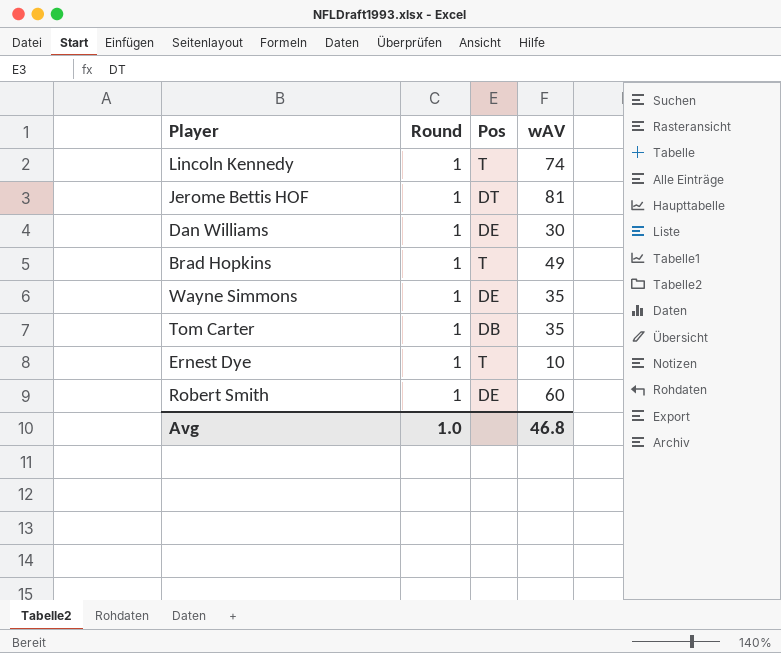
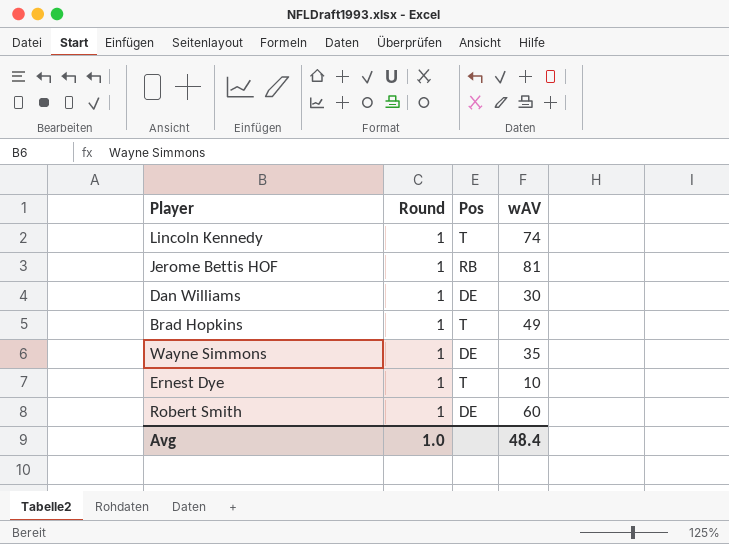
row Tom Carter: 1 | DB | 35 -> none
Jerome Bettis HOF | Pos: DT -> RB
Avg | wAV: 46.8 -> 48.4

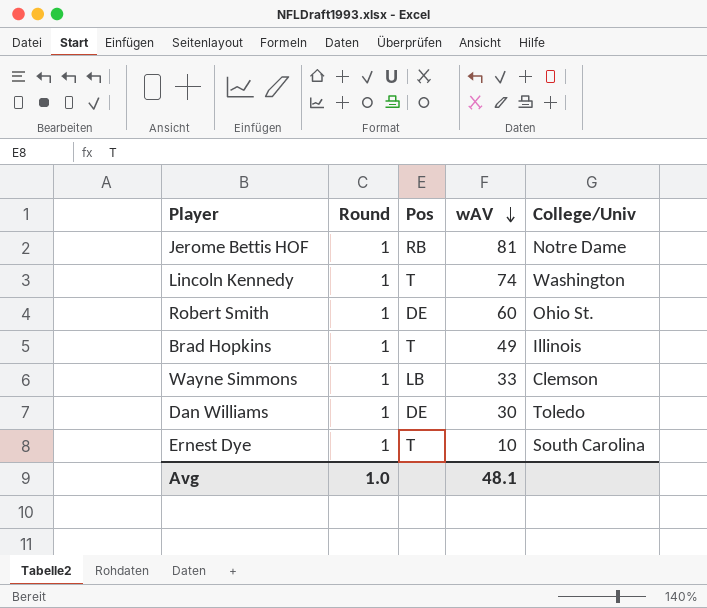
row order: none -> wAV descending
column College/Univ | position: none -> 5
Wayne Simmons | Pos: DE -> LB
Wayne Simmons | wAV: 35 -> 33
Avg | wAV: 48.4 -> 48.1

